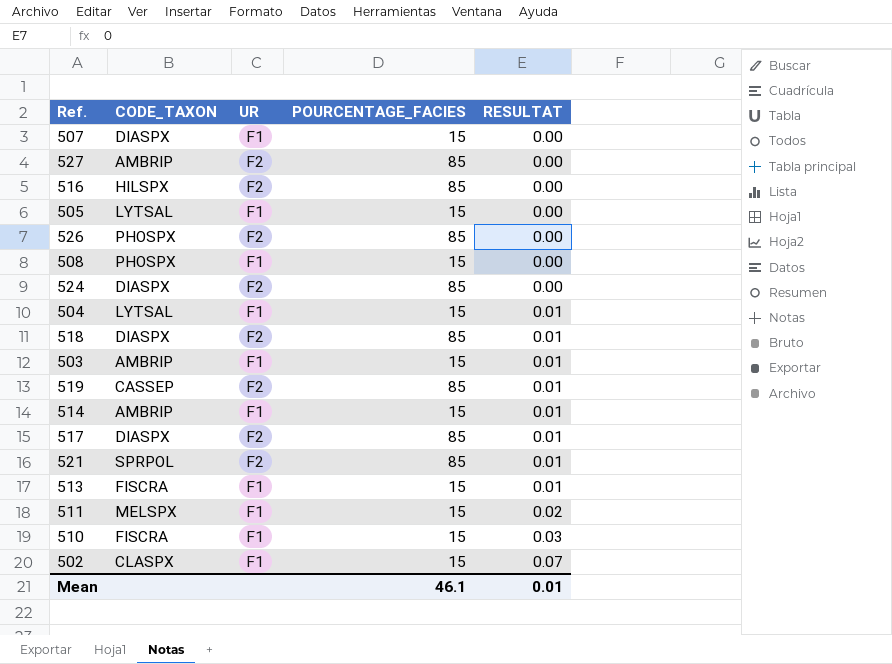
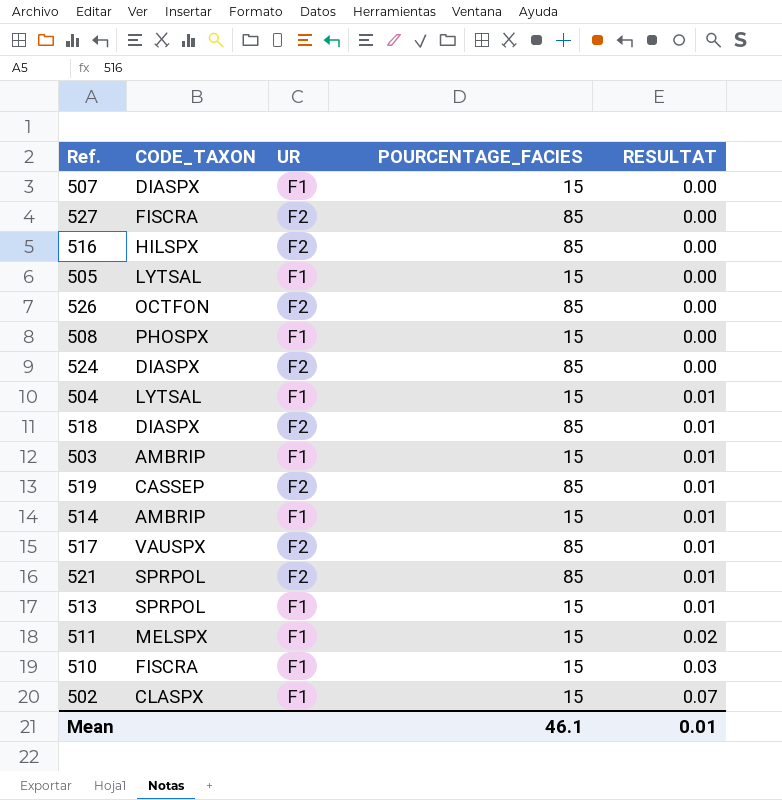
527 | CODE_TAXON: AMBRIP -> FISCRA
526 | CODE_TAXON: PHOSPX -> OCTFON
517 | CODE_TAXON: DIASPX -> VAUSPX
513 | CODE_TAXON: FISCRA -> SPRPOL

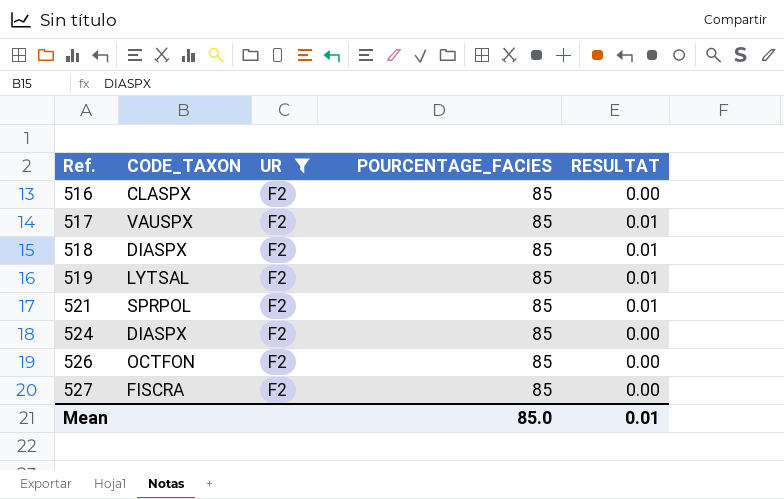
filter: none -> UR = F2
row order: RESULTAT ascending -> Ref. ascending
516 | CODE_TAXON: HILSPX -> CLASPX
519 | CODE_TAXON: CASSEP -> LYTSAL
Mean | POURCENTAGE_FACIES: 46.1 -> 85.0

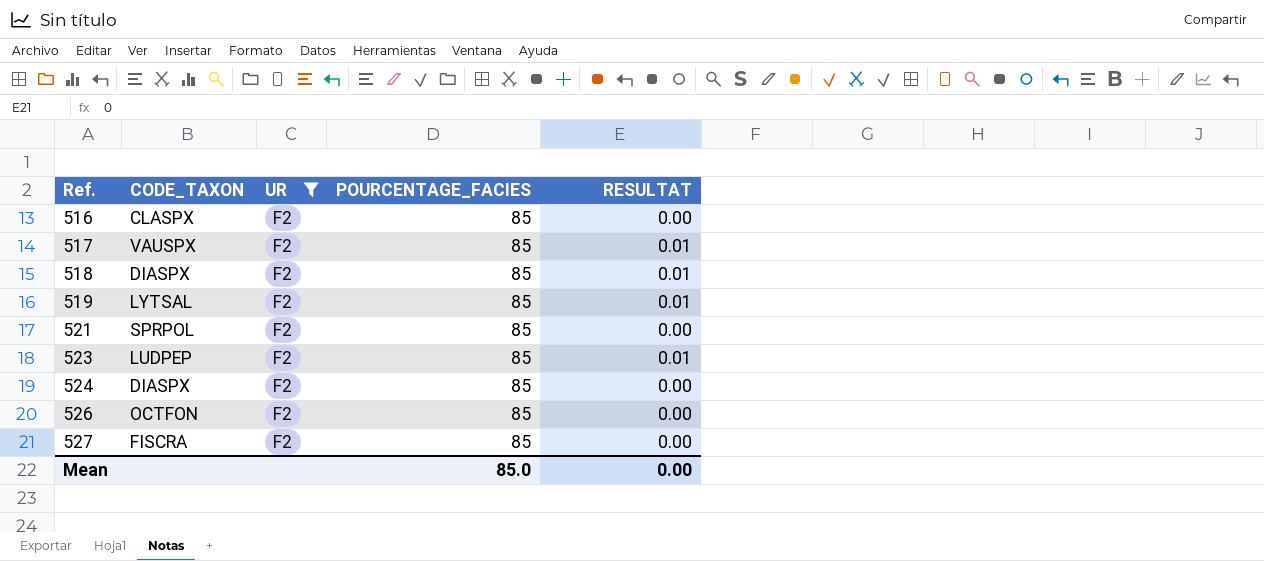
521 | RESULTAT: 0.01 -> 0.00
row 523: none -> LUDPEP | F2 | 85 | 0.01
Mean | RESULTAT: 0.01 -> 0.00

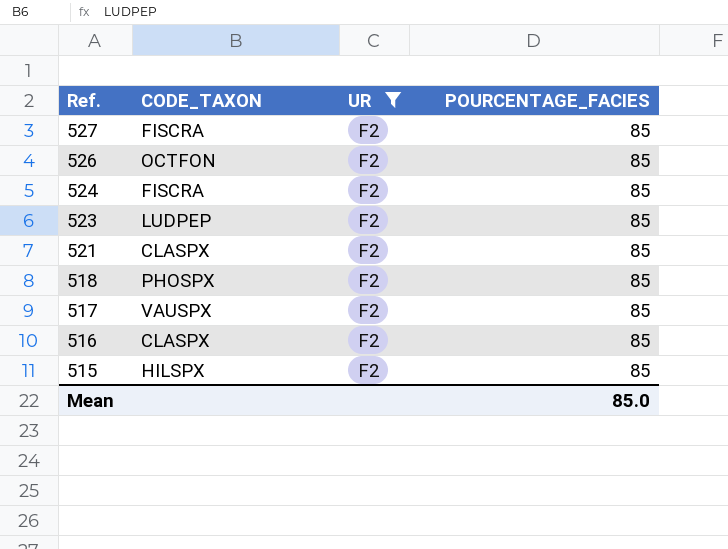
row order: Ref. ascending -> Ref. descending
column RESULTAT | position: 5 -> none
row 519: LYTSAL | F2 | 85 | 0.01 -> none
524 | CODE_TAXON: DIASPX -> FISCRA
521 | CODE_TAXON: SPRPOL -> CLASPX
518 | CODE_TAXON: DIASPX -> PHOSPX
row 515: none -> HILSPX | F2 | 85

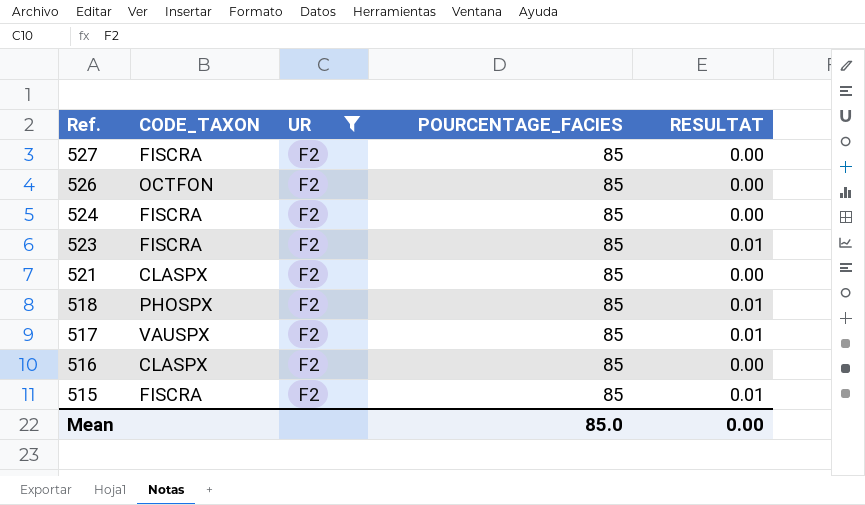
column RESULTAT | position: none -> 5
523 | CODE_TAXON: LUDPEP -> FISCRA
515 | CODE_TAXON: HILSPX -> FISCRA

